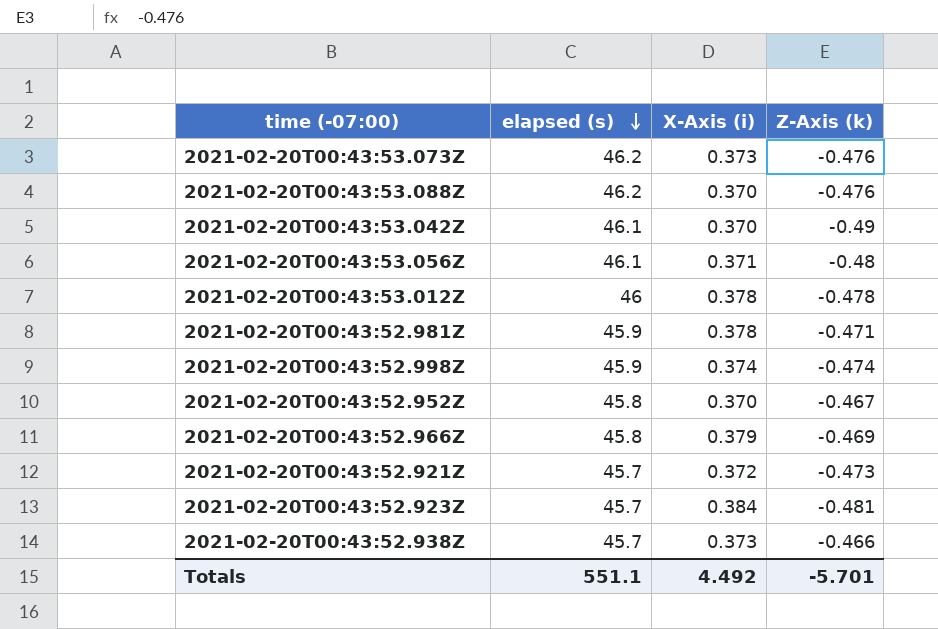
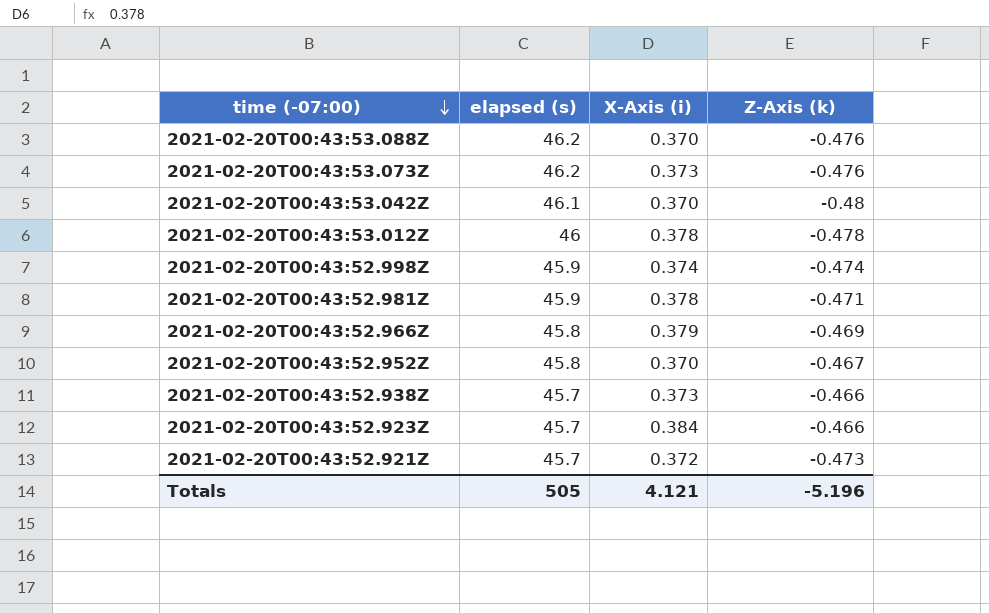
row order: elapsed (s) descending -> time (-07:00) descending
row 2021-02-20T00:43:53.056Z: 46.1 | 0.371 | -0.48 -> none
2021-02-20T00:43:53.042Z | Z-Axis (k): -0.49 -> -0.48
2021-02-20T00:43:52.923Z | Z-Axis (k): -0.481 -> -0.466
Totals | elapsed (s): 551.1 -> 505
Totals | X-Axis (i): 4.492 -> 4.121
Totals | Z-Axis (k): -5.701 -> -5.196

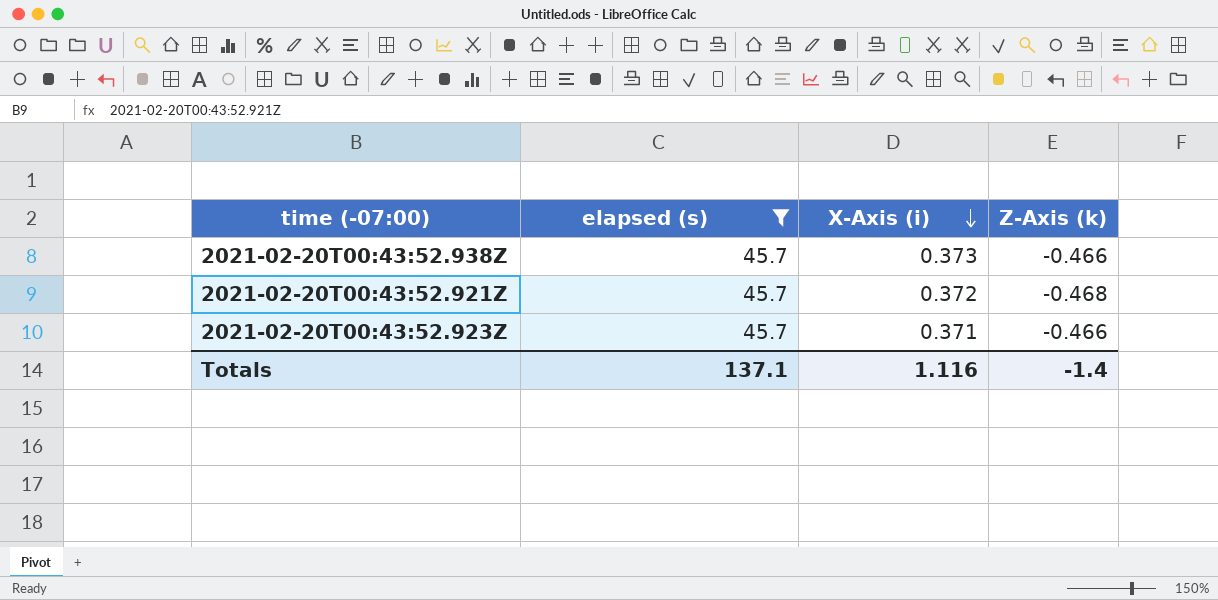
filter: none -> elapsed (s) = 45.7
row order: time (-07:00) descending -> X-Axis (i) descending
2021-02-20T00:43:52.921Z | Z-Axis (k): -0.473 -> -0.468
2021-02-20T00:43:52.923Z | X-Axis (i): 0.384 -> 0.371
Totals | elapsed (s): 505 -> 137.1
Totals | X-Axis (i): 4.121 -> 1.116
Totals | Z-Axis (k): -5.196 -> -1.4

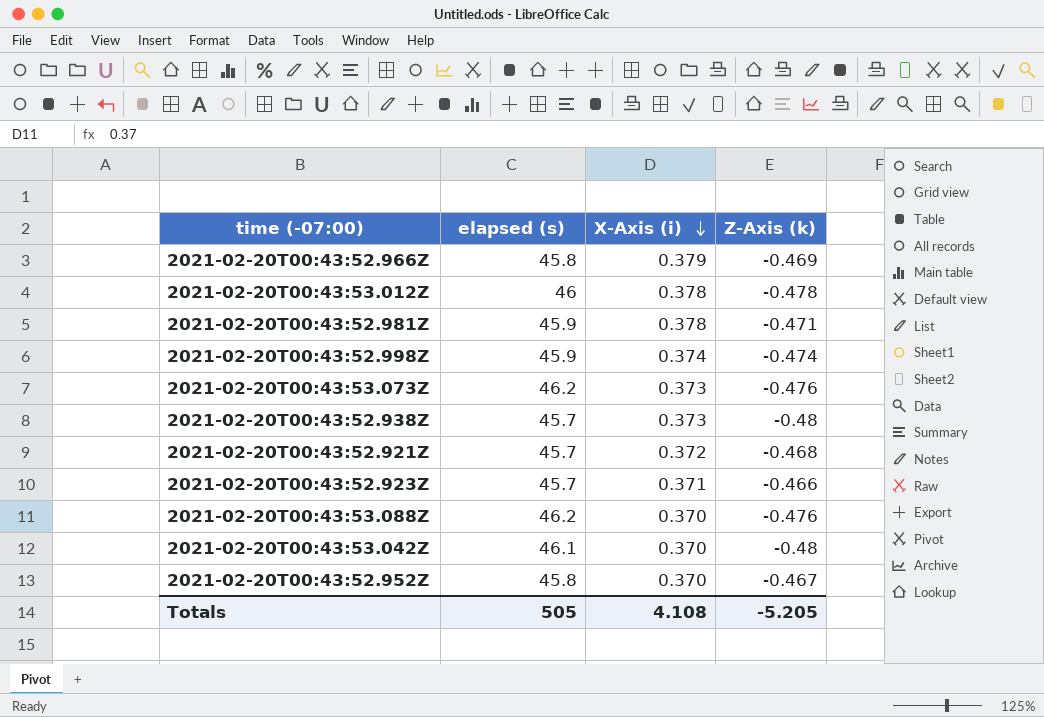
filter: elapsed (s) = 45.7 -> none
2021-02-20T00:43:52.938Z | Z-Axis (k): -0.466 -> -0.48
Totals | elapsed (s): 137.1 -> 505
Totals | X-Axis (i): 1.116 -> 4.108
Totals | Z-Axis (k): -1.4 -> -5.205

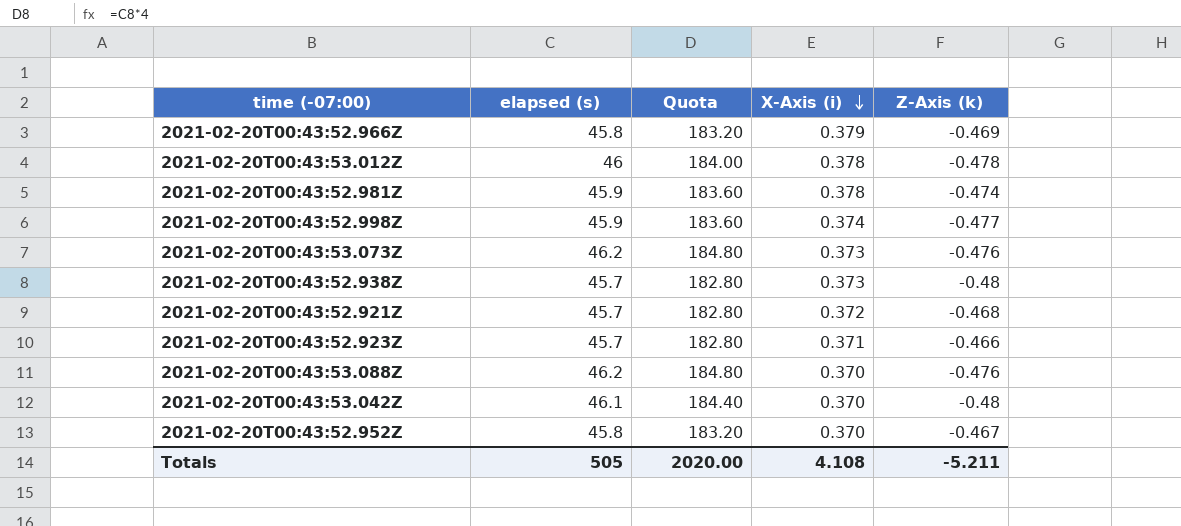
column Quota | formula: none -> [elapsed (s)] * 4
2021-02-20T00:43:52.981Z | Z-Axis (k): -0.471 -> -0.474
2021-02-20T00:43:52.998Z | Z-Axis (k): -0.474 -> -0.477
Totals | Z-Axis (k): -5.205 -> -5.211

